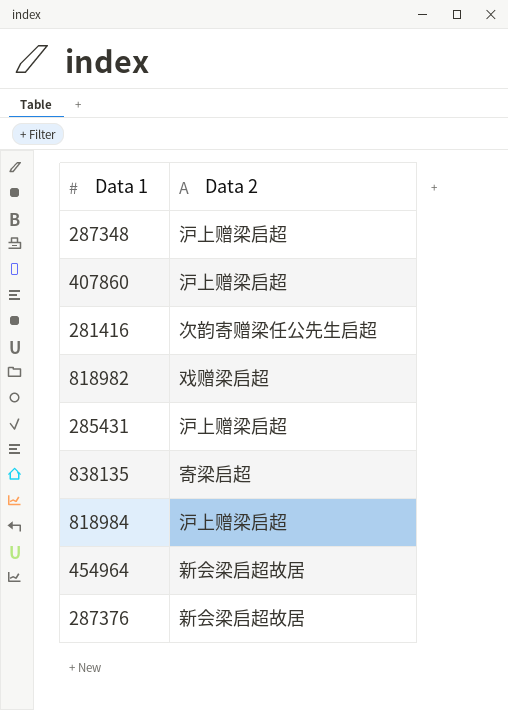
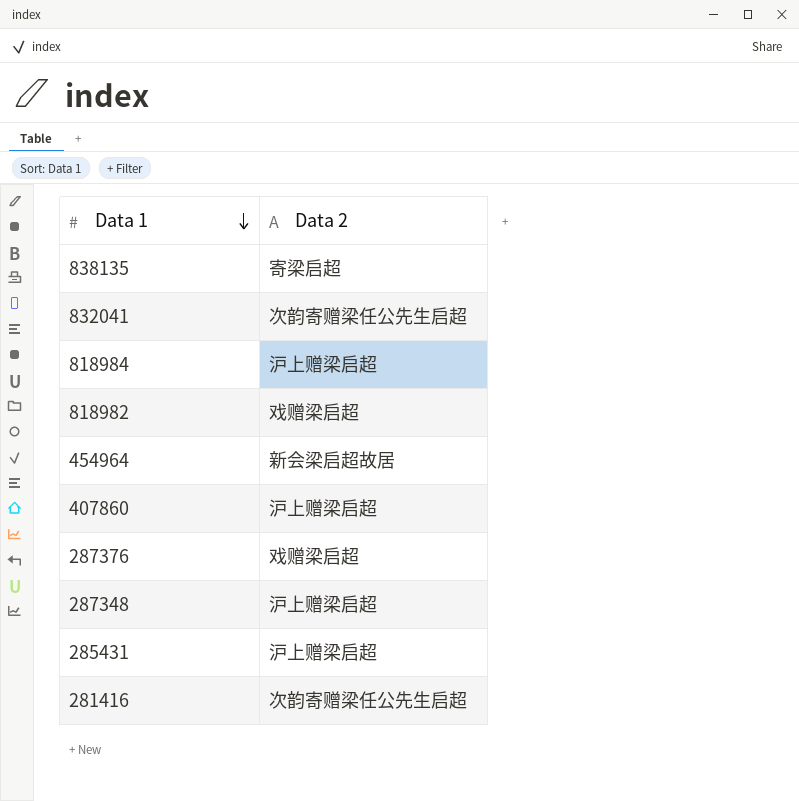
row order: none -> Data 1 descending
row 832041: none -> 次韵寄赠梁任公先生启超
287376 | Data 2: 新会梁启超故居 -> 戏赠梁启超

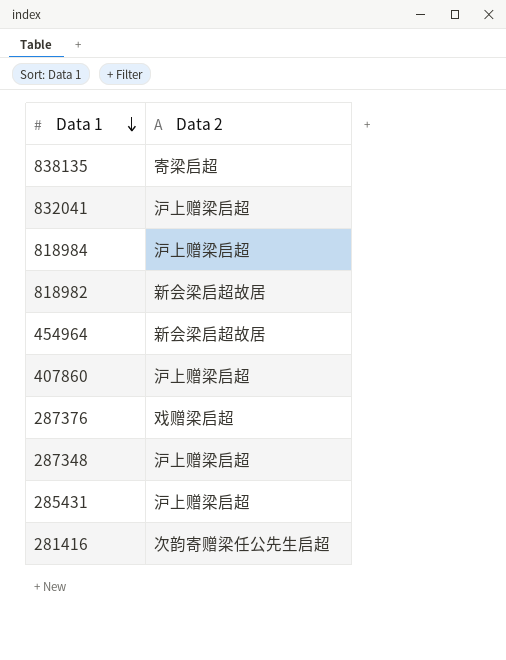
832041 | Data 2: 次韵寄赠梁任公先生启超 -> 沪上赠梁启超
818982 | Data 2: 戏赠梁启超 -> 新会梁启超故居

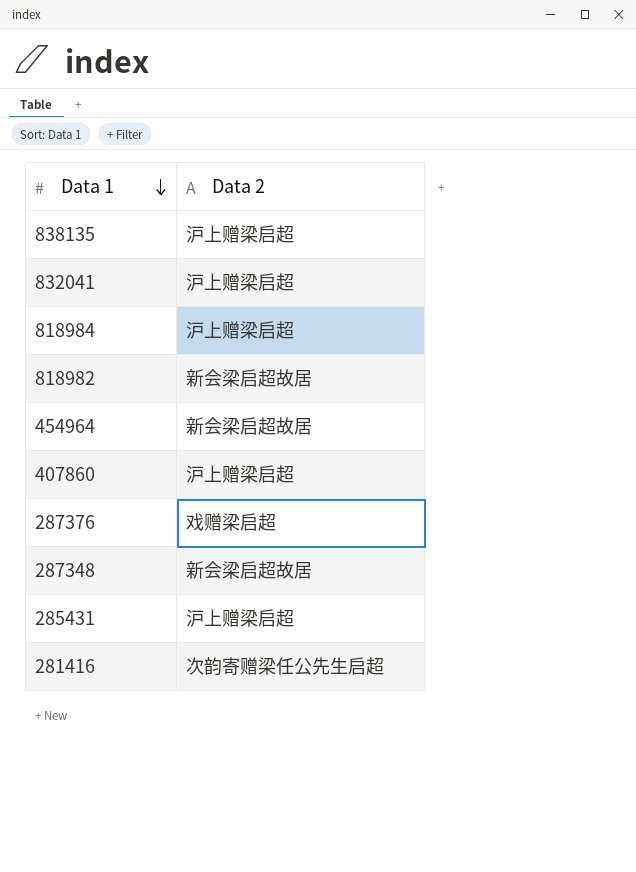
838135 | Data 2: 寄梁启超 -> 沪上赠梁启超
287348 | Data 2: 沪上赠梁启超 -> 新会梁启超故居

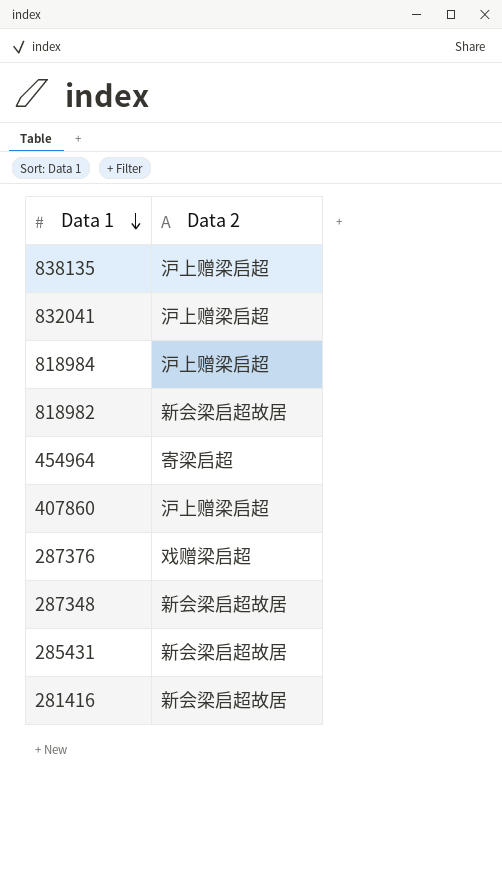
454964 | Data 2: 新会梁启超故居 -> 寄梁启超
285431 | Data 2: 沪上赠梁启超 -> 新会梁启超故居
281416 | Data 2: 次韵寄赠梁任公先生启超 -> 新会梁启超故居

